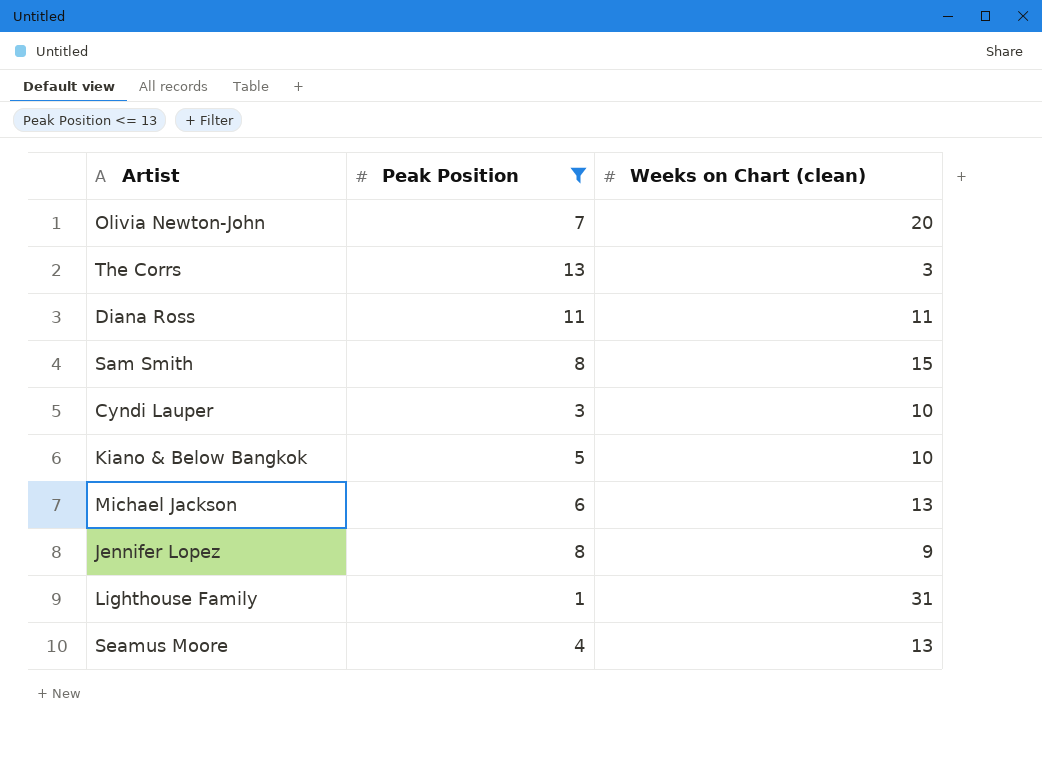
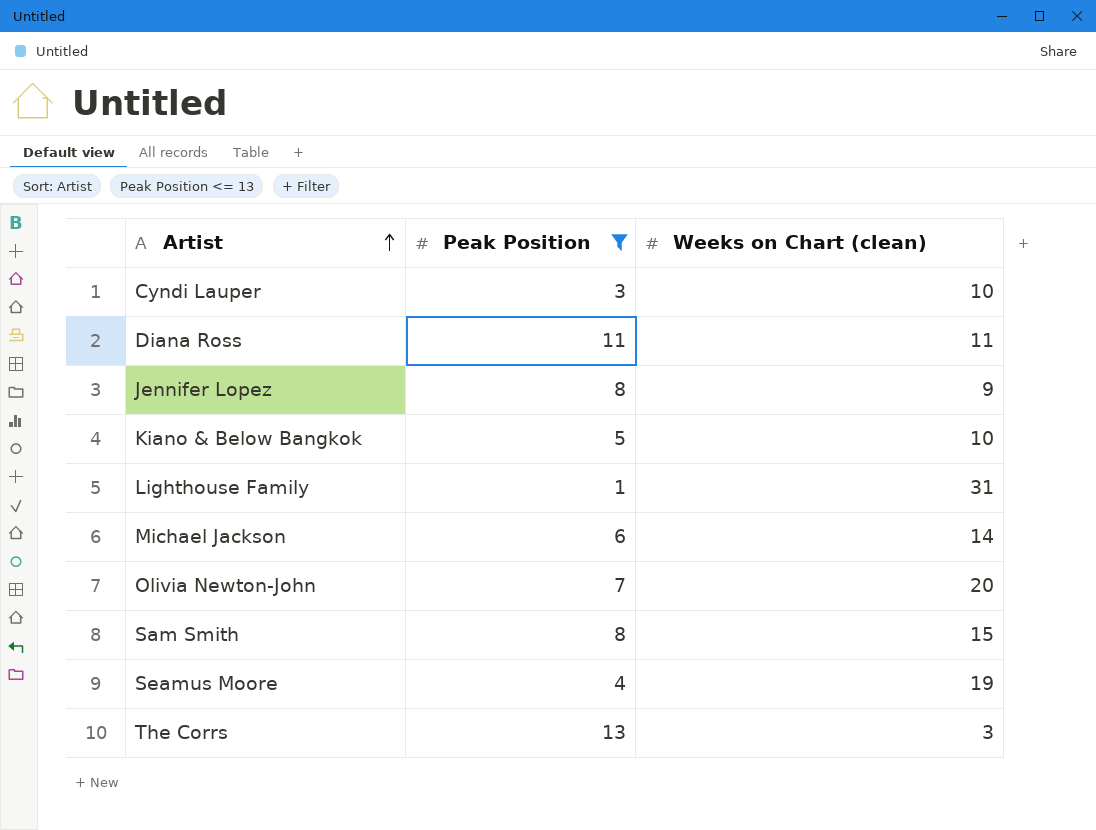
row order: none -> Artist ascending
Michael Jackson | Weeks on Chart (clean): 13 -> 14
Seamus Moore | Weeks on Chart (clean): 13 -> 19

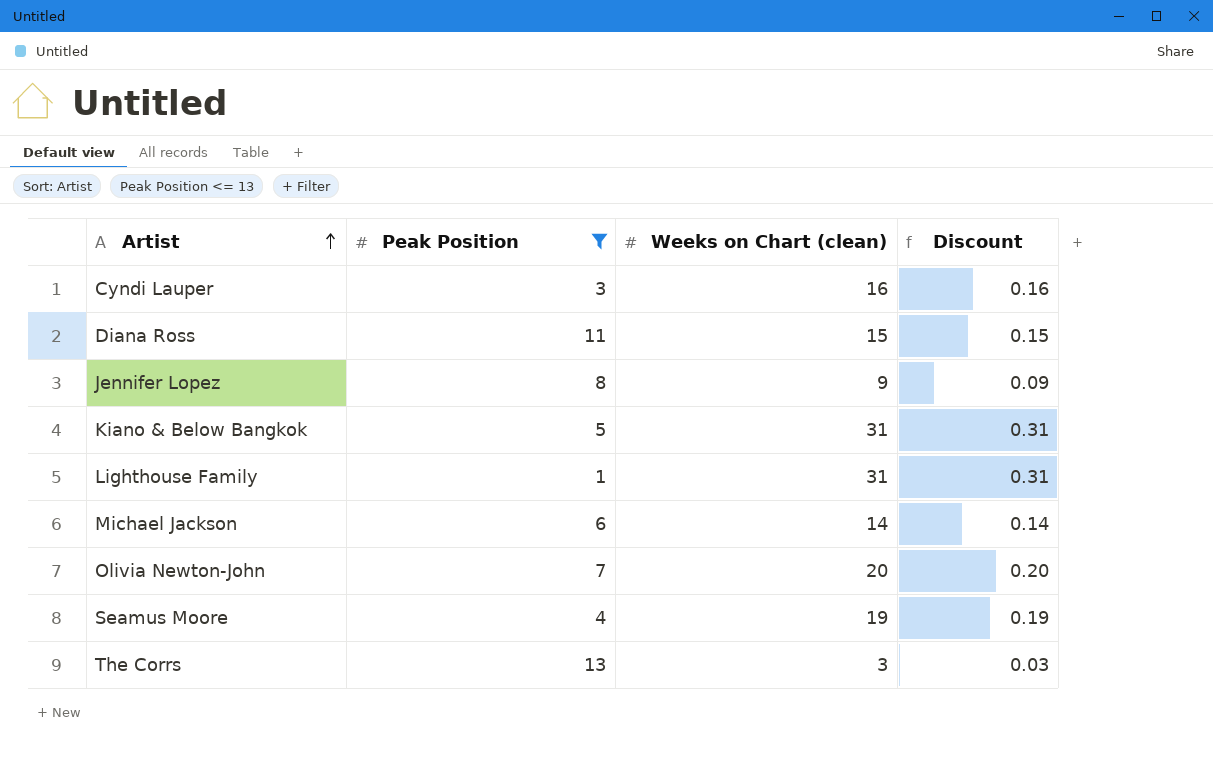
column Discount | formula: none -> [Weeks on Chart (clean)] * 0.01
row Sam Smith: 8 | 15 -> none
Cyndi Lauper | Weeks on Chart (clean): 10 -> 16
Diana Ross | Weeks on Chart (clean): 11 -> 15
Kiano & Below Bangkok | Weeks on Chart (clean): 10 -> 31

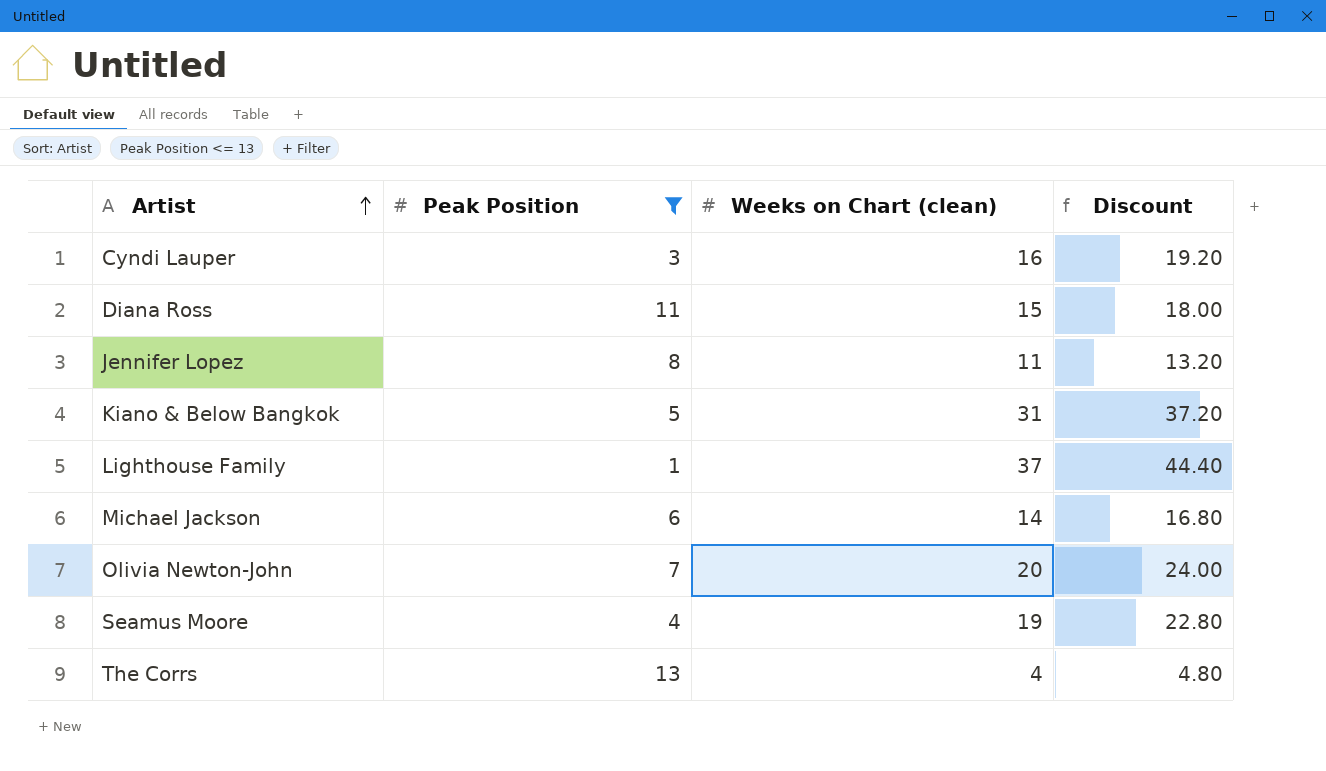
column Discount | formula: [Weeks on Chart (clean)] * 0.01 -> [Weeks on Chart (clean)] * 1.2
Jennifer Lopez | Weeks on Chart (clean): 9 -> 11
Lighthouse Family | Weeks on Chart (clean): 31 -> 37
The Corrs | Weeks on Chart (clean): 3 -> 4

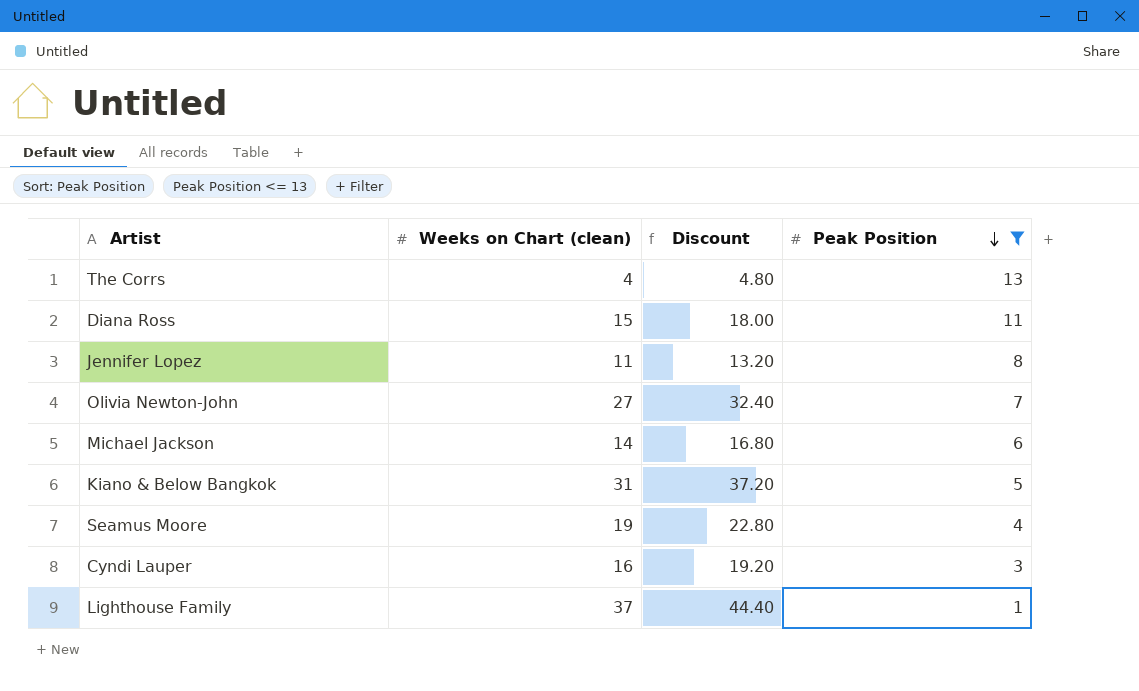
row order: Artist ascending -> Peak Position descending
column Peak Position | position: 2 -> 4
Olivia Newton-John | Weeks on Chart (clean): 20 -> 27
Olivia Newton-John | Discount: 24.00 -> 32.40

